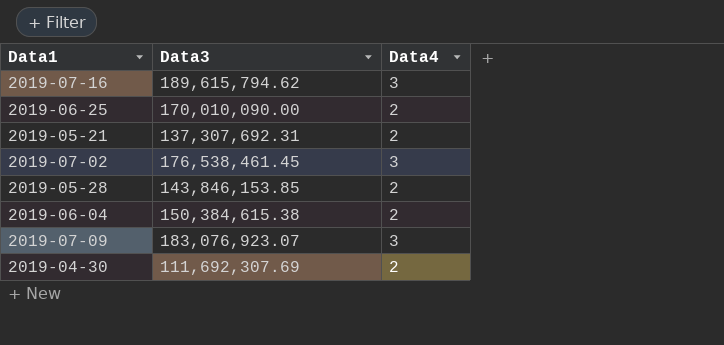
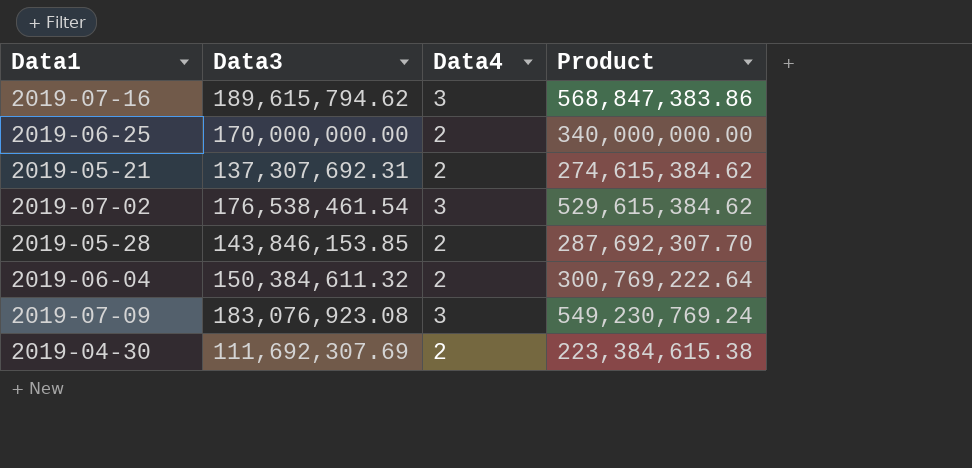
column Product | formula: none -> [Data3] * [Data4]
2019-06-25 | Data3: 170,010,090.00 -> 170,000,000.00
2019-07-02 | Data3: 176,538,461.45 -> 176,538,461.54
2019-06-04 | Data3: 150,384,615.38 -> 150,384,611.32
2019-07-09 | Data3: 183,076,923.07 -> 183,076,923.08

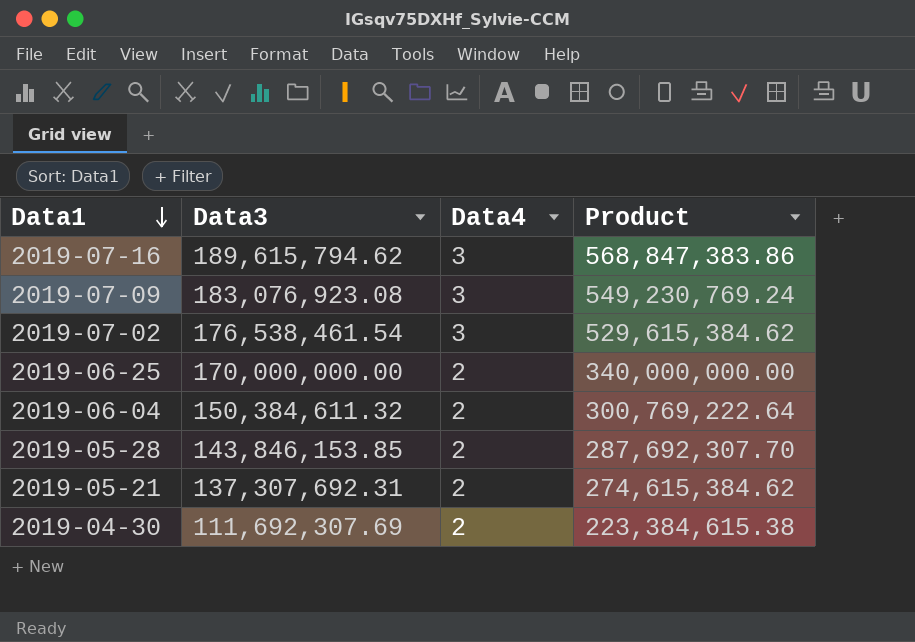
row order: none -> Data1 descending

